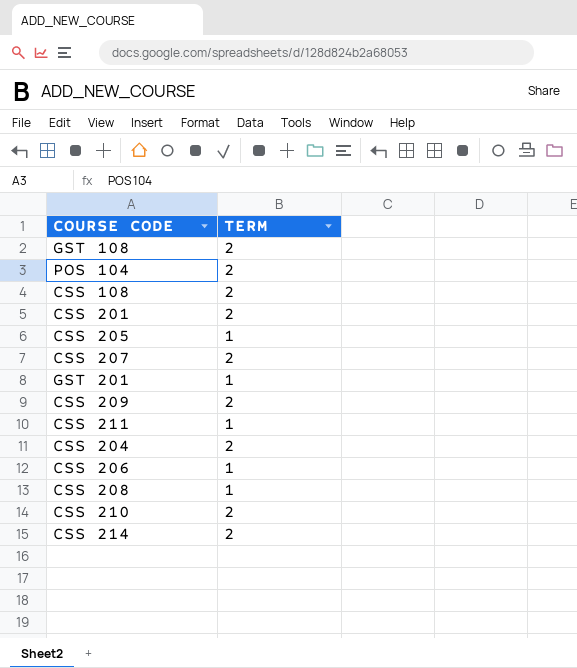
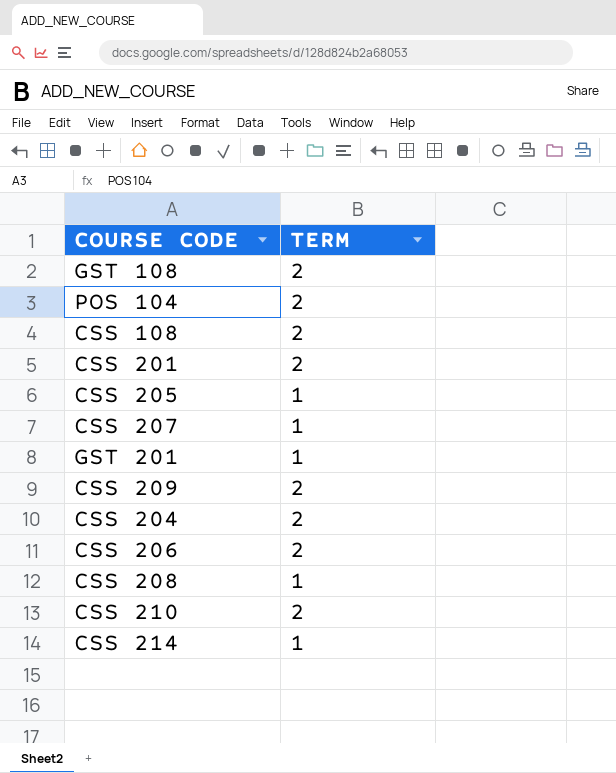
row CSS 211: 1 -> none
CSS 207 | TERM: 2 -> 1
CSS 206 | TERM: 1 -> 2
CSS 214 | TERM: 2 -> 1

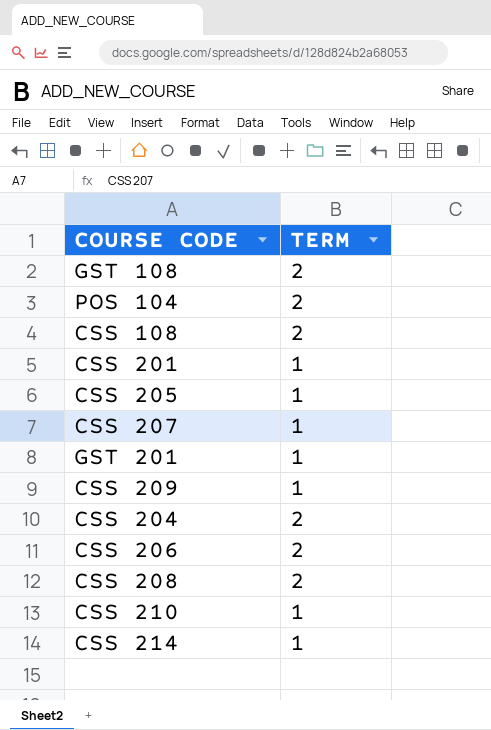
CSS 201 | TERM: 2 -> 1
CSS 209 | TERM: 2 -> 1
CSS 208 | TERM: 1 -> 2
CSS 210 | TERM: 2 -> 1

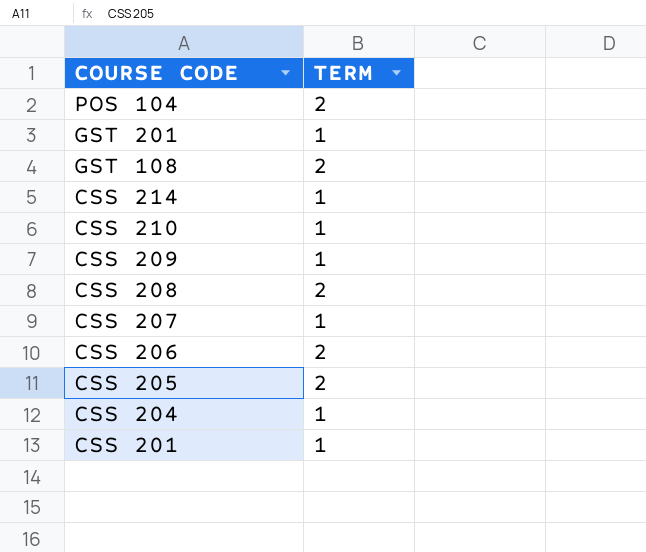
row order: none -> COURSE CODE descending
row CSS 108: 2 -> none
CSS 205 | TERM: 1 -> 2
CSS 204 | TERM: 2 -> 1

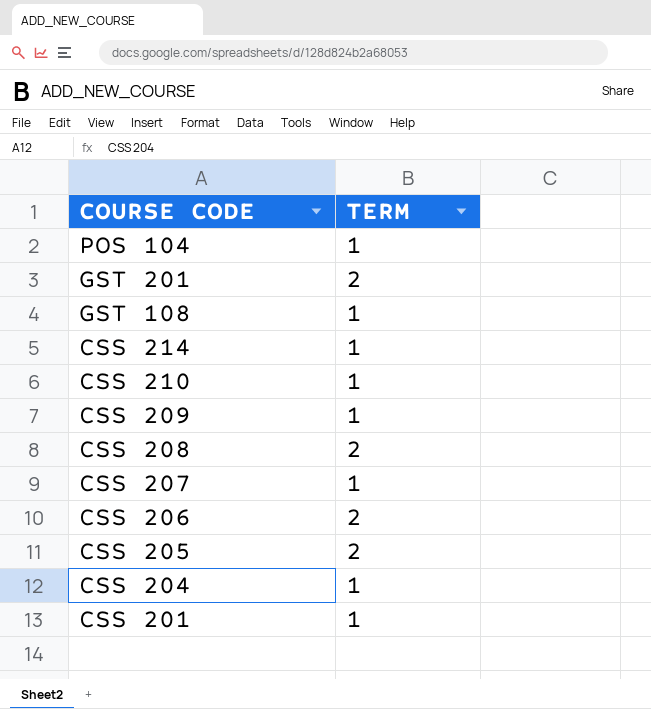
POS 104 | TERM: 2 -> 1
GST 201 | TERM: 1 -> 2
GST 108 | TERM: 2 -> 1

